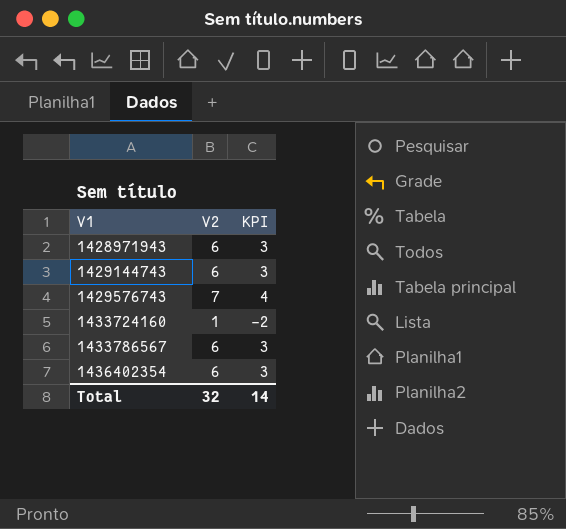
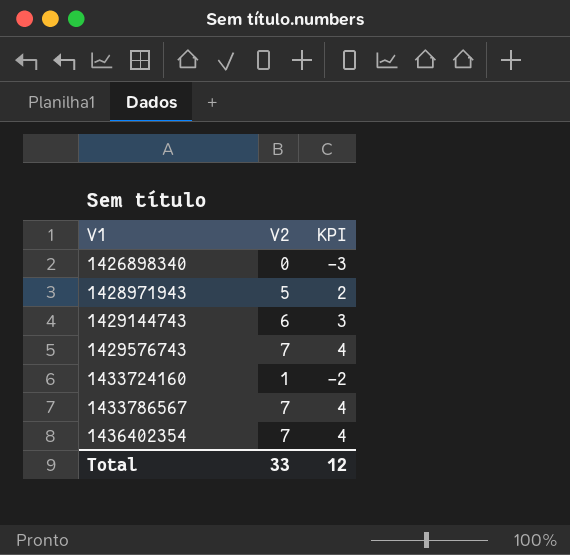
row 1426898340: none -> 0 | -3
1428971943 | V2: 6 -> 5
1428971943 | KPI: 3 -> 2
1433786567 | V2: 6 -> 7
1433786567 | KPI: 3 -> 4
1436402354 | V2: 6 -> 7
1436402354 | KPI: 3 -> 4
Total | V2: 32 -> 33
Total | KPI: 14 -> 12

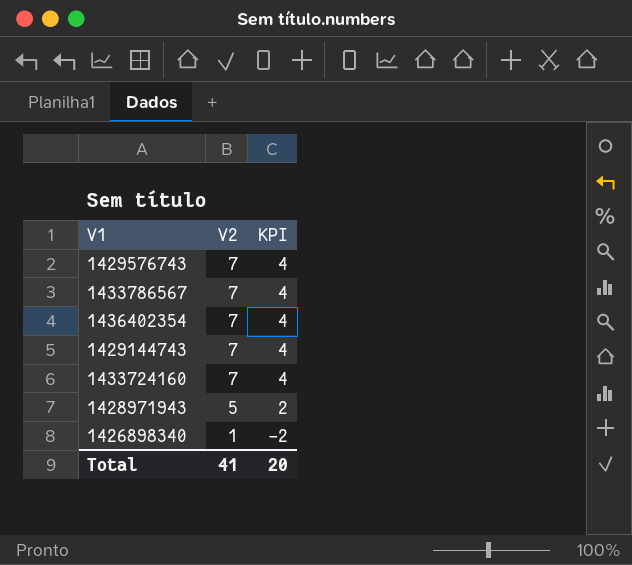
row order: V1 ascending -> V2 descending
1429144743 | V2: 6 -> 7
1429144743 | KPI: 3 -> 4
1433724160 | V2: 1 -> 7
1433724160 | KPI: -2 -> 4
1426898340 | V2: 0 -> 1
1426898340 | KPI: -3 -> -2
Total | V2: 33 -> 41
Total | KPI: 12 -> 20

